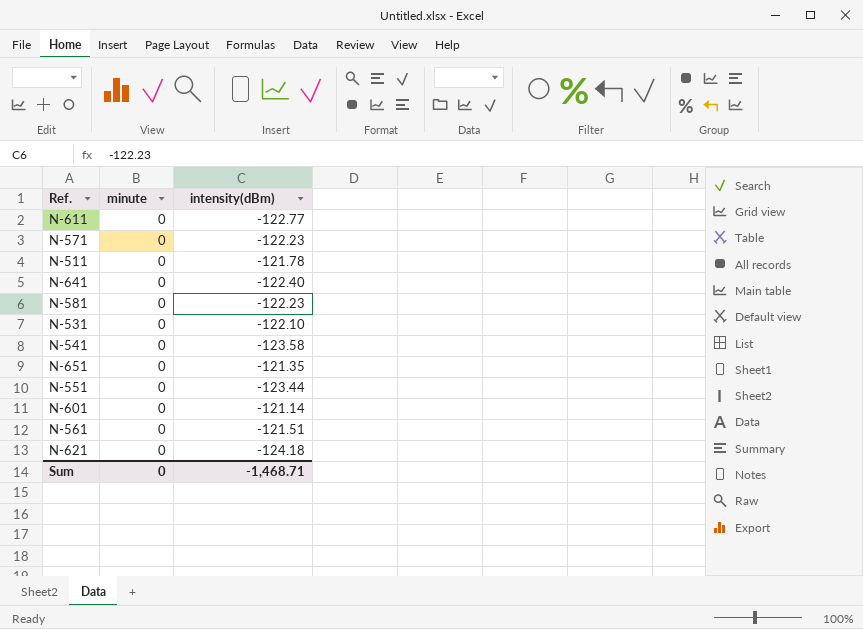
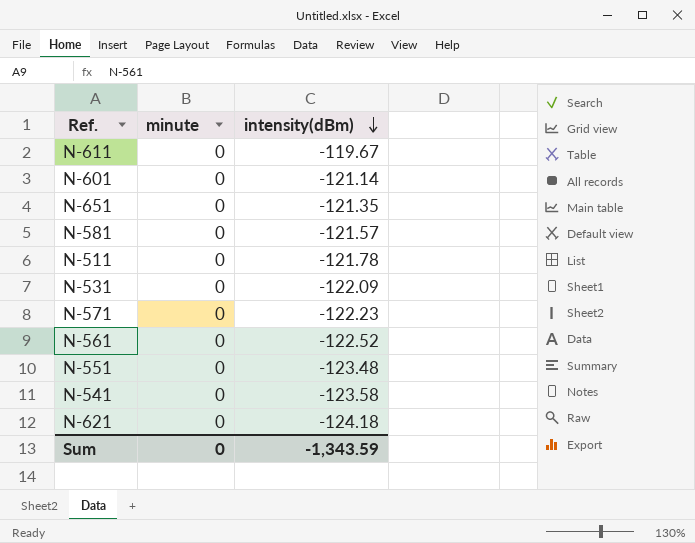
row order: none -> intensity(dBm) descending
row N-641: 0 | -122.40 -> none
N-611 | intensity(dBm): -122.77 -> -119.67
N-581 | intensity(dBm): -122.23 -> -121.57
N-531 | intensity(dBm): -122.10 -> -122.09
N-561 | intensity(dBm): -121.51 -> -122.52
N-551 | intensity(dBm): -123.44 -> -123.48
Sum | intensity(dBm): -1,468.71 -> -1,343.59

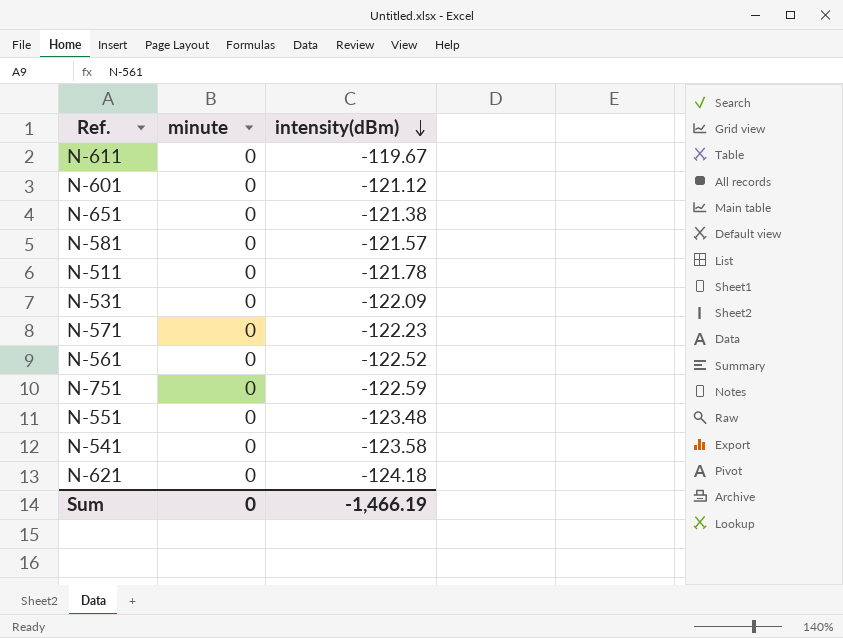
N-601 | intensity(dBm): -121.14 -> -121.12
N-651 | intensity(dBm): -121.35 -> -121.38
row N-751: none -> 0 | -122.59
Sum | intensity(dBm): -1,343.59 -> -1,466.19

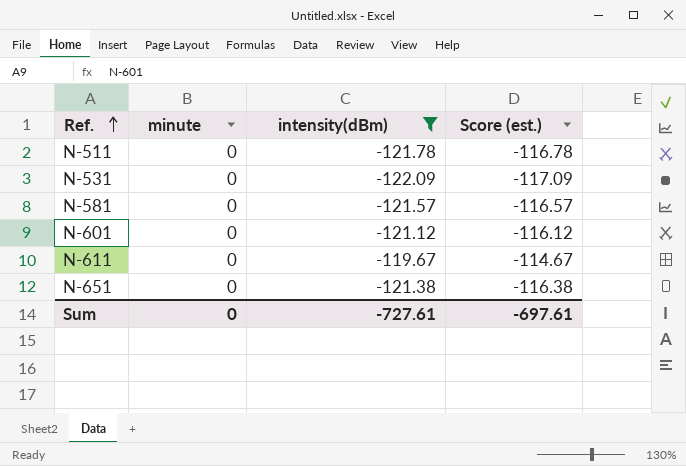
filter: none -> intensity(dBm) >= -122.09
row order: intensity(dBm) descending -> Ref. ascending
column Score (est.) | formula: none -> [intensity(dBm)] + 5
Sum | intensity(dBm): -1,466.19 -> -727.61

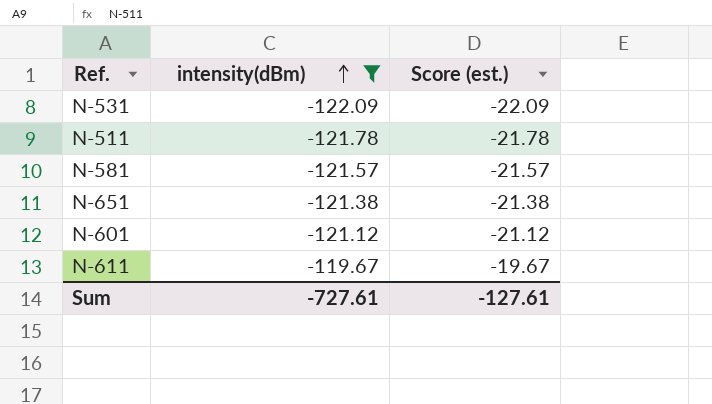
row order: Ref. ascending -> intensity(dBm) ascending
column minute | position: 2 -> none
column Score (est.) | formula: [intensity(dBm)] + 5 -> [intensity(dBm)] + 100
Sum | Score (est.): -697.61 -> -127.61

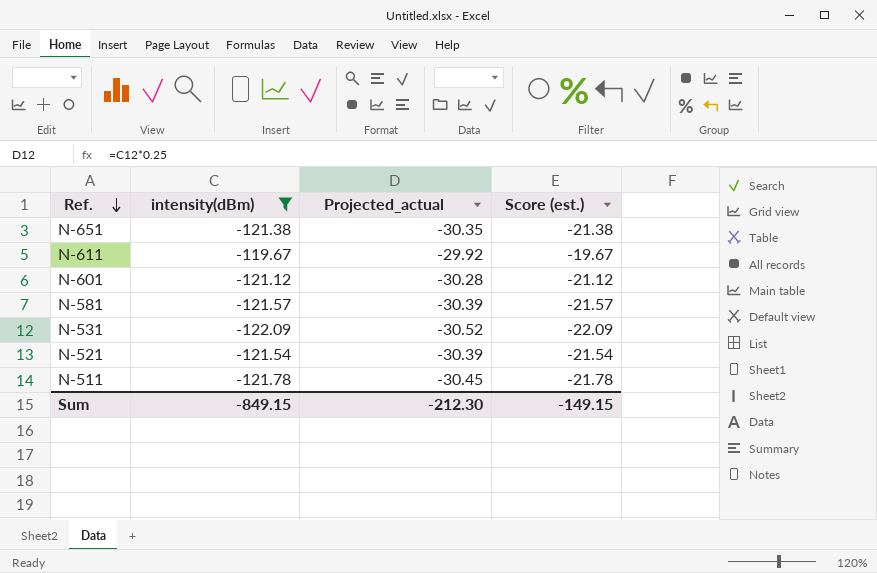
row order: intensity(dBm) ascending -> Ref. descending
column Projected_actual | formula: none -> [intensity(dBm)] * 0.25
row N-521: none -> -121.54 | -30.39 | -21.54
Sum | intensity(dBm): -727.61 -> -849.15
Sum | Score (est.): -127.61 -> -149.15

